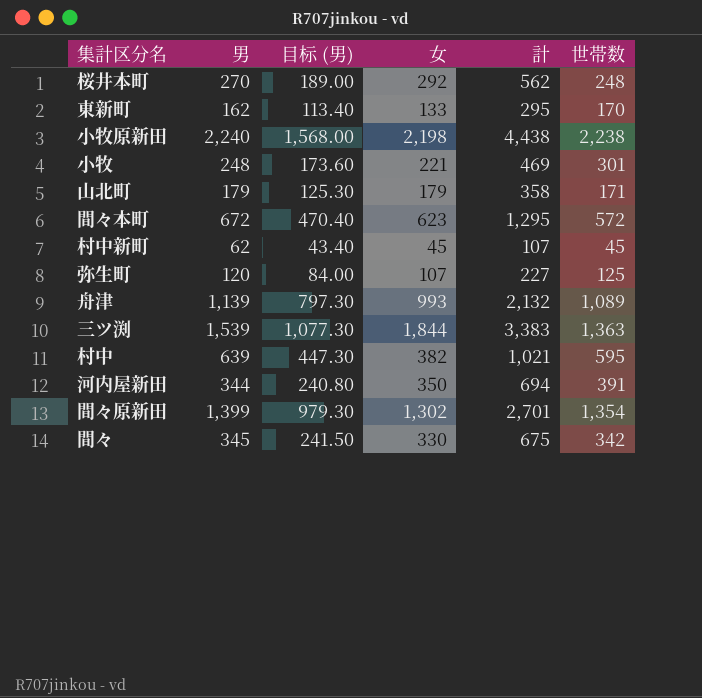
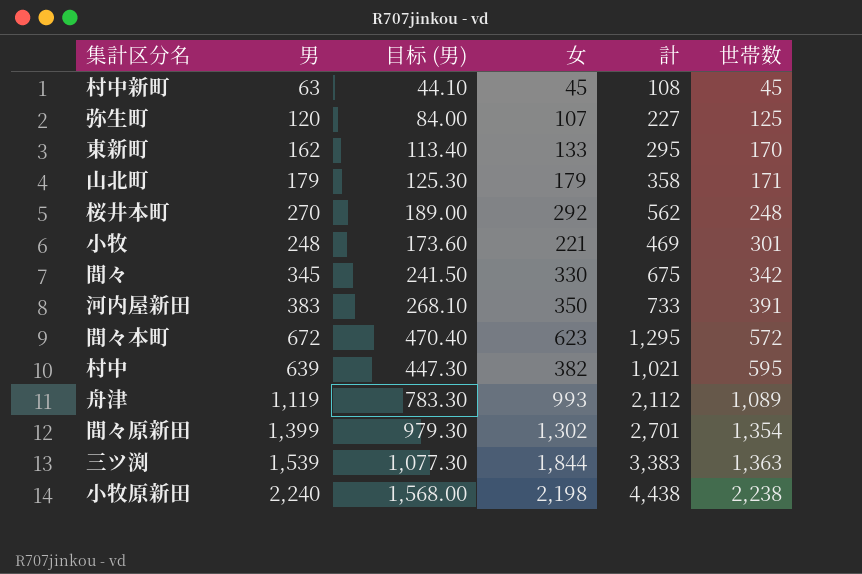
row order: none -> 世帯数 ascending
村中新町 | 男: 62 -> 63
村中新町 | 目标 (男): 43.40 -> 44.10
村中新町 | 計: 107 -> 108
河内屋新田 | 男: 344 -> 383
河内屋新田 | 目标 (男): 240.80 -> 268.10
河内屋新田 | 計: 694 -> 733
舟津 | 男: 1,139 -> 1,119
舟津 | 目标 (男): 797.30 -> 783.30
舟津 | 計: 2,132 -> 2,112

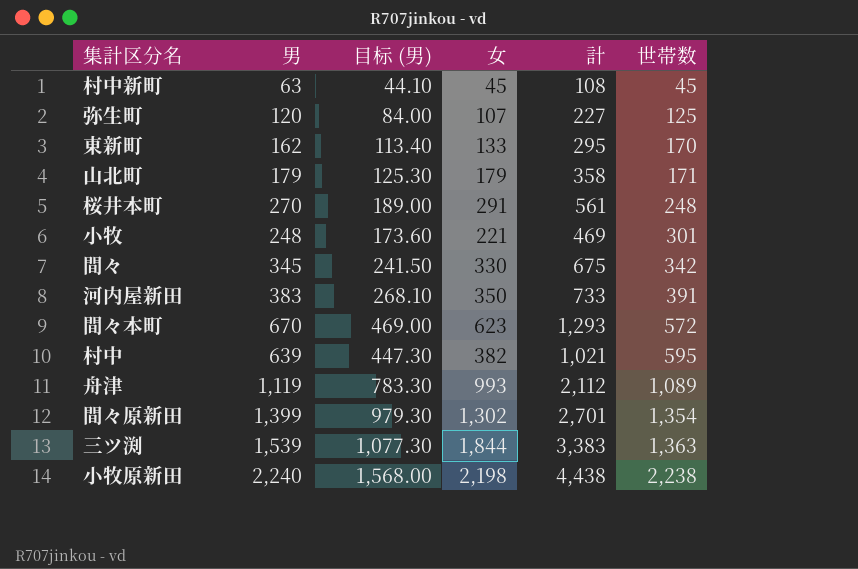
桜井本町 | 女: 292 -> 291
桜井本町 | 計: 562 -> 561
間々本町 | 男: 672 -> 670
間々本町 | 目标 (男): 470.40 -> 469.00
間々本町 | 計: 1,295 -> 1,293

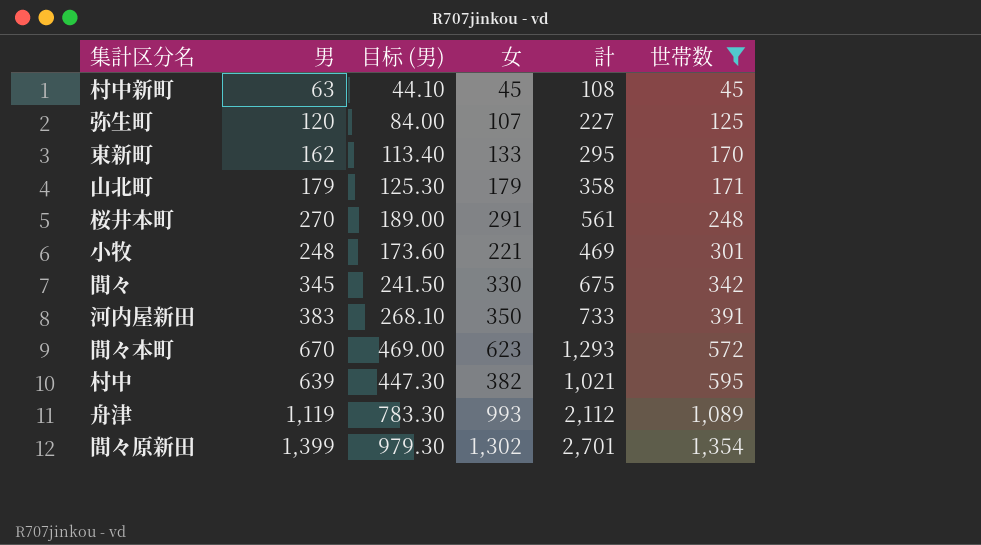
filter: none -> 世帯数 <= 1,354

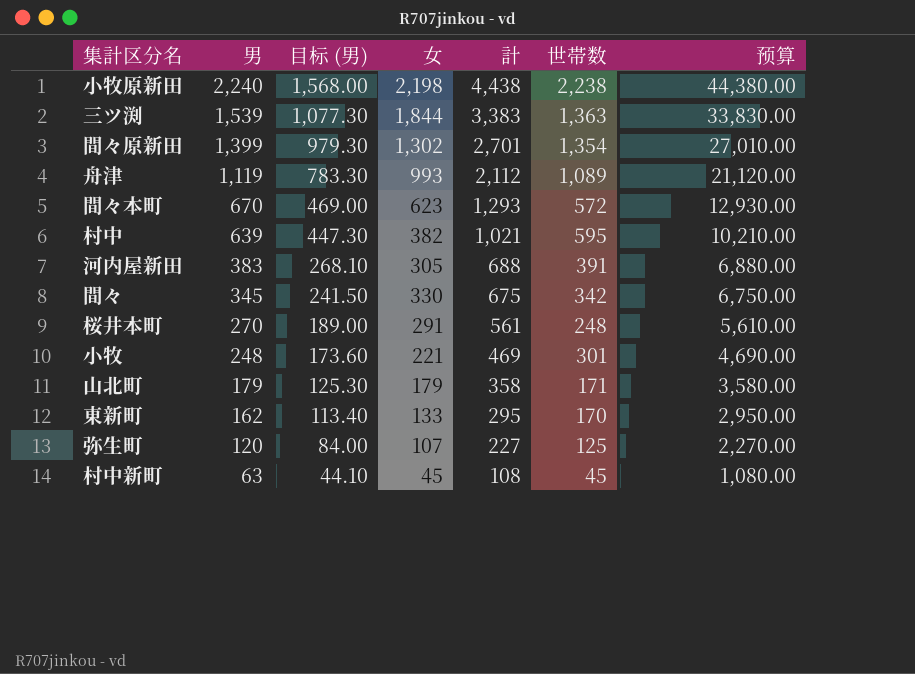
filter: 世帯数 <= 1,354 -> none
row order: 世帯数 ascending -> 男 descending
column 预算 | formula: none -> [計] * 10
河内屋新田 | 女: 350 -> 305
河内屋新田 | 計: 733 -> 688

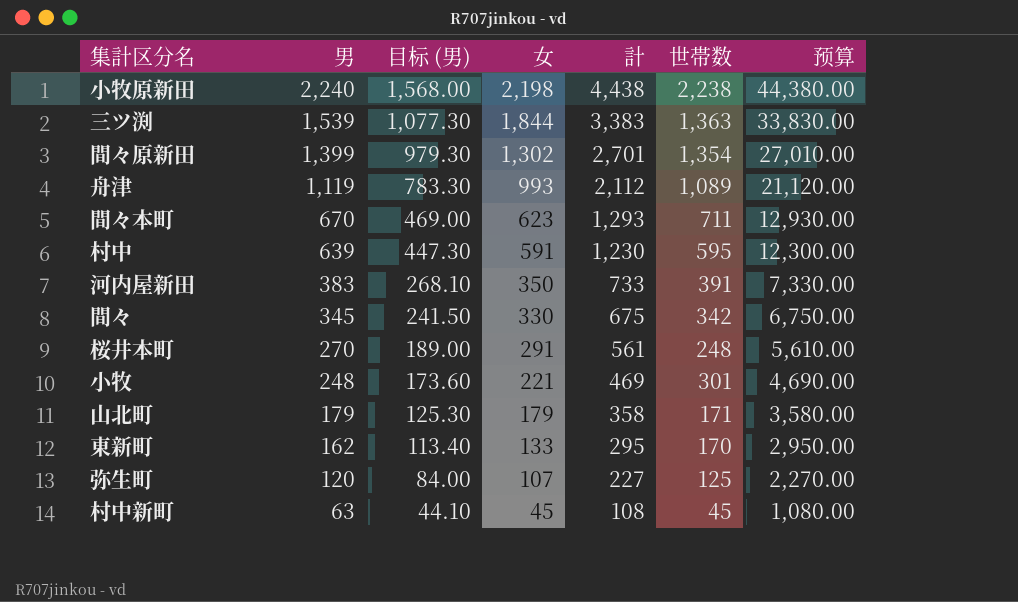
間々本町 | 世帯数: 572 -> 711
村中 | 女: 382 -> 591
村中 | 計: 1,021 -> 1,230
村中 | 预算: 10,210.00 -> 12,300.00
河内屋新田 | 女: 305 -> 350
河内屋新田 | 計: 688 -> 733
河内屋新田 | 预算: 6,880.00 -> 7,330.00

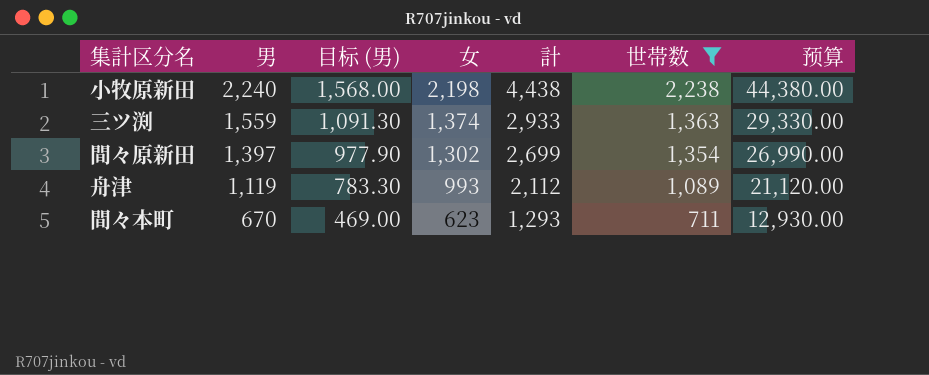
filter: none -> 世帯数 >= 711
三ツ渕 | 男: 1,539 -> 1,559
三ツ渕 | 目标 (男): 1,077.30 -> 1,091.30
三ツ渕 | 女: 1,844 -> 1,374
三ツ渕 | 計: 3,383 -> 2,933
三ツ渕 | 预算: 33,830.00 -> 29,330.00
間々原新田 | 男: 1,399 -> 1,397
間々原新田 | 目标 (男): 979.30 -> 977.90
間々原新田 | 計: 2,701 -> 2,699
間々原新田 | 预算: 27,010.00 -> 26,990.00

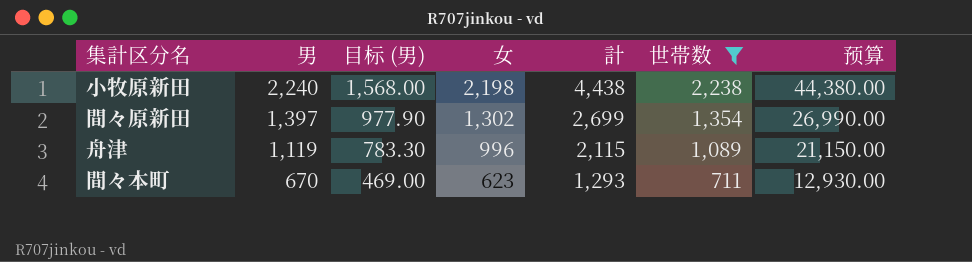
row 三ツ渕: 1,559 | 1,091.30 | 1,374 | 2,933 | 1,363 | 29,330.00 -> none
舟津 | 女: 993 -> 996
舟津 | 計: 2,112 -> 2,115
舟津 | 预算: 21,120.00 -> 21,150.00

